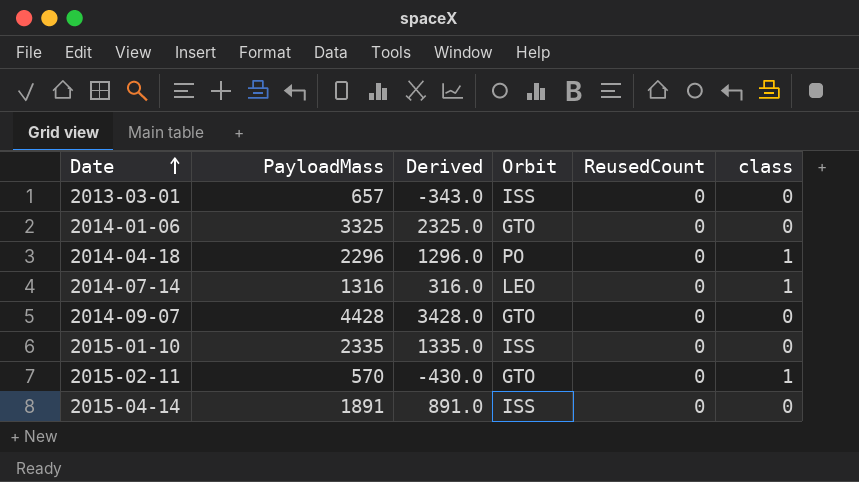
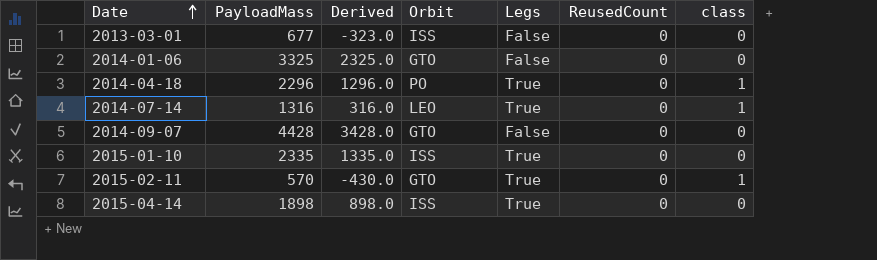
column Legs | position: none -> 5
2013-03-01 | PayloadMass: 657 -> 677
2013-03-01 | Derived: -343.0 -> -323.0
2015-04-14 | PayloadMass: 1891 -> 1898
2015-04-14 | Derived: 891.0 -> 898.0

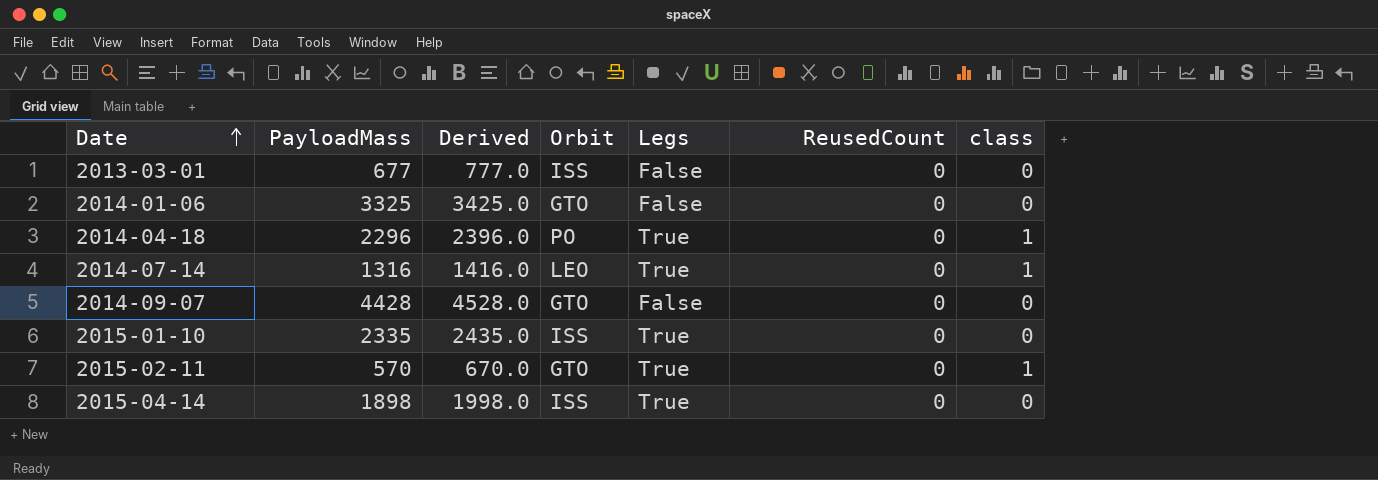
column Derived | formula: [PayloadMass] - 1000 -> [PayloadMass] + 100

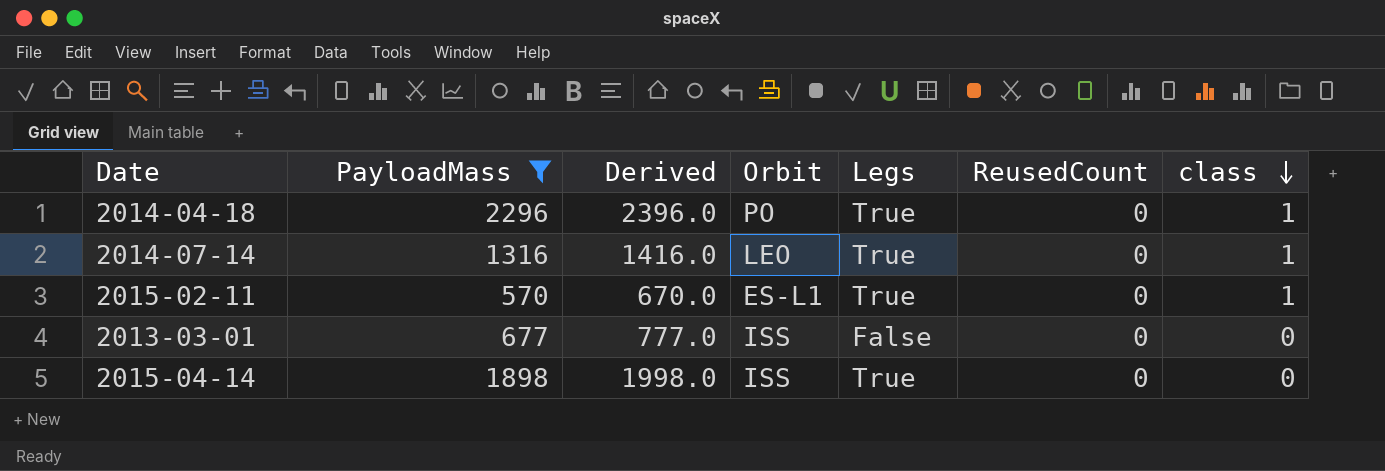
filter: none -> PayloadMass <= 2296
row order: Date ascending -> class descending
2015-02-11 | Orbit: GTO -> ES-L1

